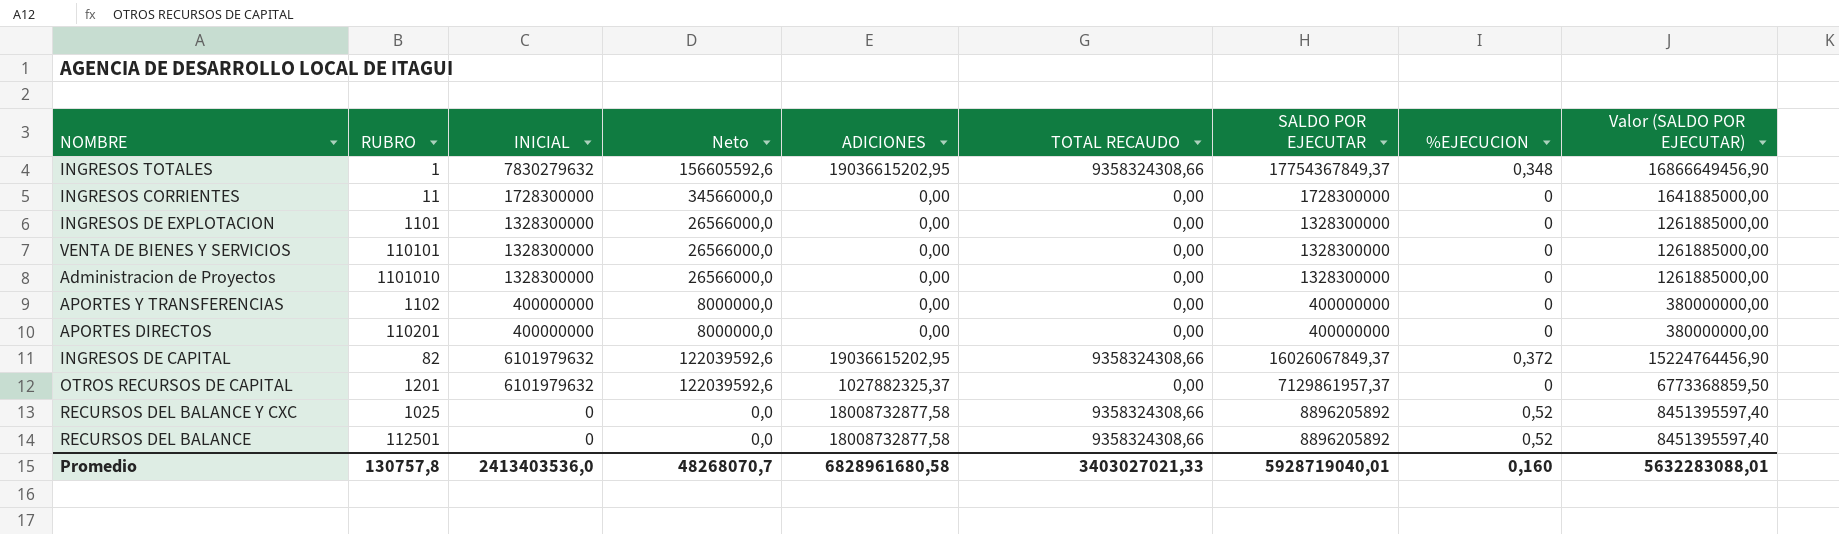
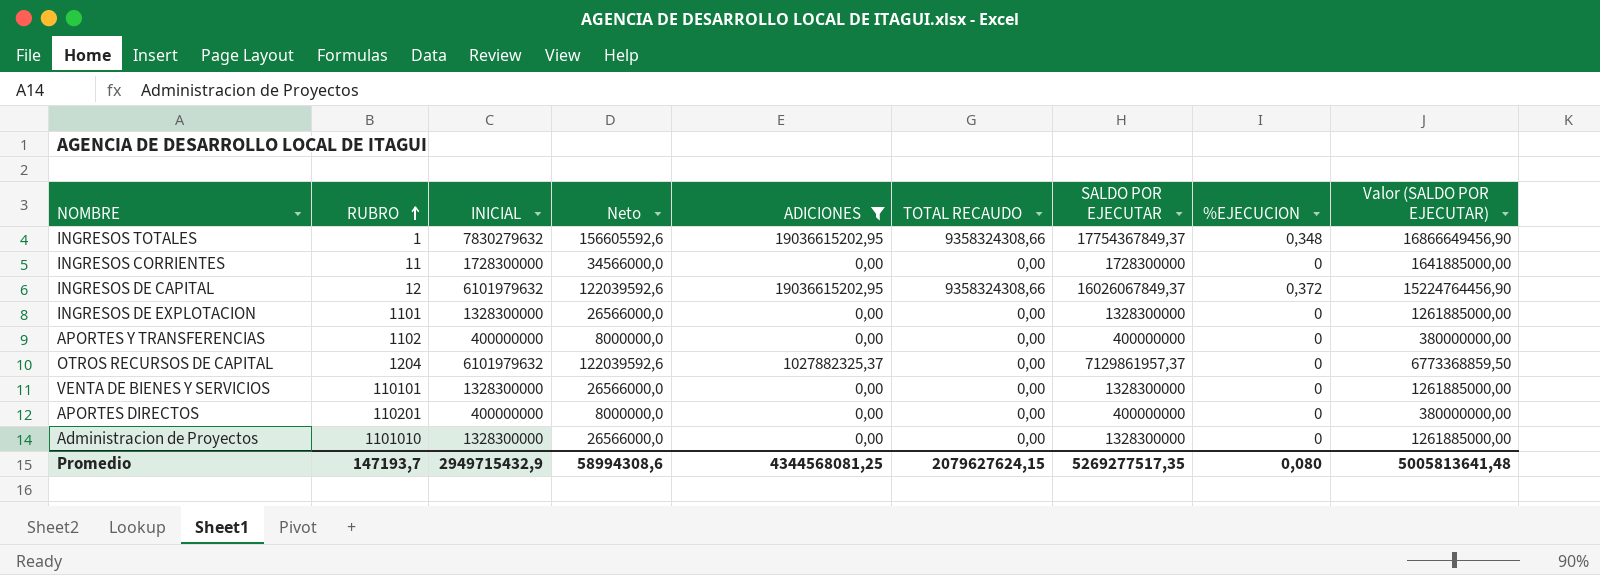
filter: none -> ADICIONES != 18008732877,58
row order: none -> RUBRO ascending
INGRESOS DE CAPITAL | RUBRO: 82 -> 12
OTROS RECURSOS DE CAPITAL | RUBRO: 1201 -> 1204
Promedio | RUBRO: 130757,8 -> 147193,7
Promedio | INICIAL: 2413403536,0 -> 2949715432,9
Promedio | Neto: 48268070,7 -> 58994308,6
Promedio | ADICIONES: 6828961680,58 -> 4344568081,25
Promedio | TOTAL RECAUDO: 3403027021,33 -> 2079627624,15
Promedio | SALDO POR EJECUTAR: 5928719040,01 -> 5269277517,35
Promedio | %EJECUCION: 0,160 -> 0,080
Promedio | Valor (SALDO POR EJECUTAR): 5632283088,01 -> 5005813641,48

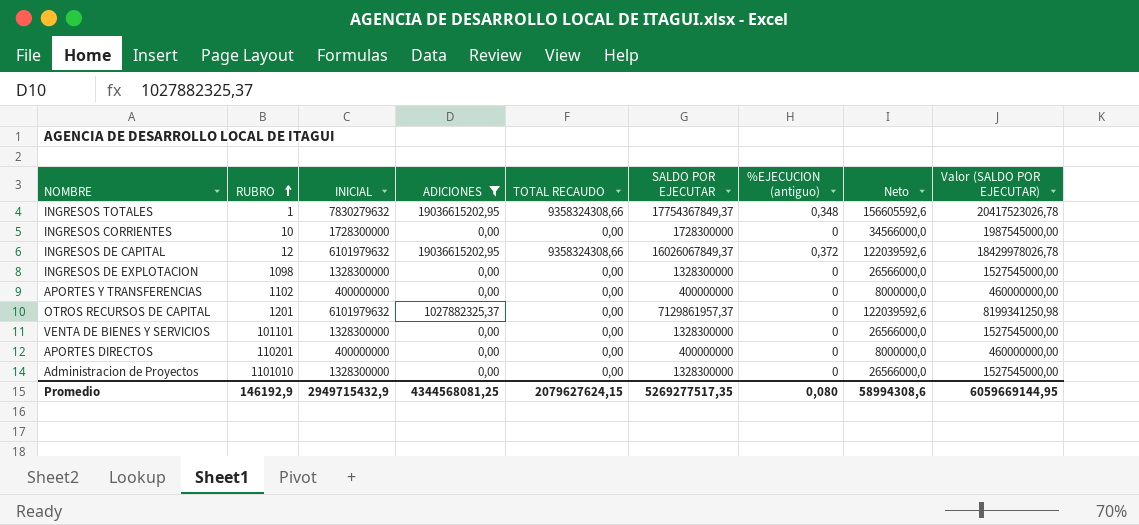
column name: %EJECUCION -> %EJECUCION (antiguo)
column Neto | position: 4 -> 8
column Valor (SALDO POR EJECUTAR) | formula: [SALDO POR EJECUTAR] * 0,95 -> [SALDO POR EJECUTAR] * 1,15
INGRESOS CORRIENTES | RUBRO: 11 -> 10
INGRESOS DE EXPLOTACION | RUBRO: 1101 -> 1098
OTROS RECURSOS DE CAPITAL | RUBRO: 1204 -> 1201
VENTA DE BIENES Y SERVICIOS | RUBRO: 110101 -> 101101
Promedio | RUBRO: 147193,7 -> 146192,9
Promedio | Valor (SALDO POR EJECUTAR): 5005813641,48 -> 6059669144,95

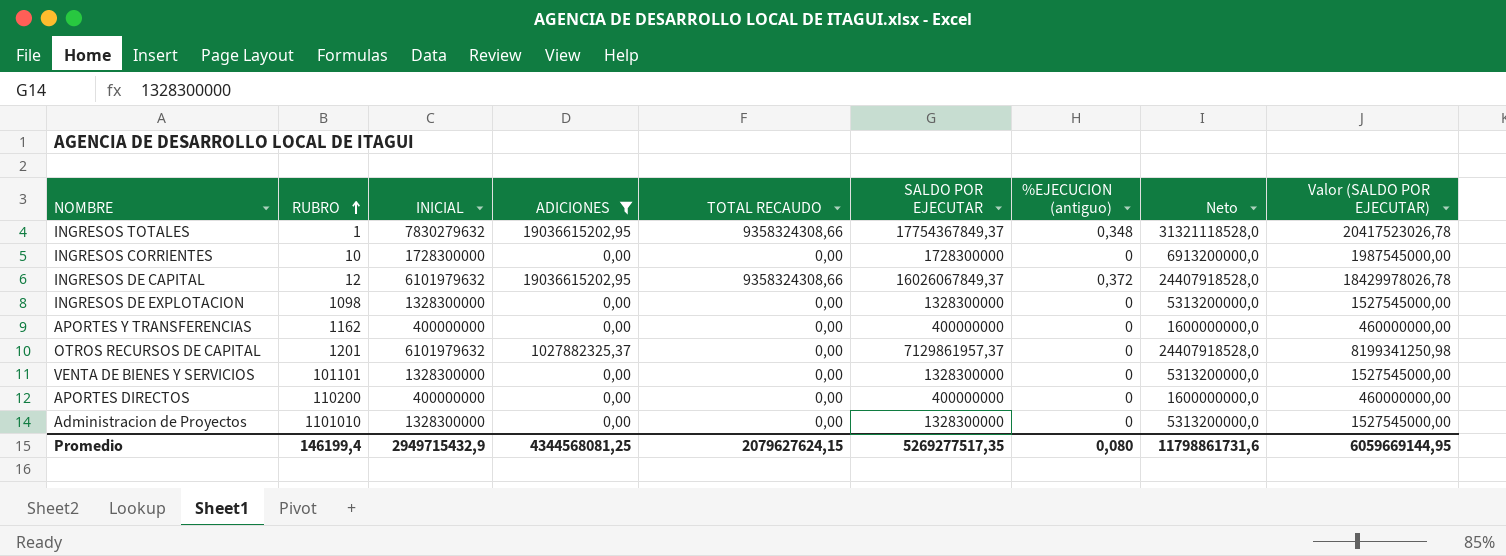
column Neto | formula: [INICIAL] * 0,02 -> [INICIAL] * 4
APORTES Y TRANSFERENCIAS | RUBRO: 1102 -> 1162
APORTES DIRECTOS | RUBRO: 110201 -> 110200
Promedio | RUBRO: 146192,9 -> 146199,4
Promedio | Neto: 58994308,6 -> 11798861731,6

